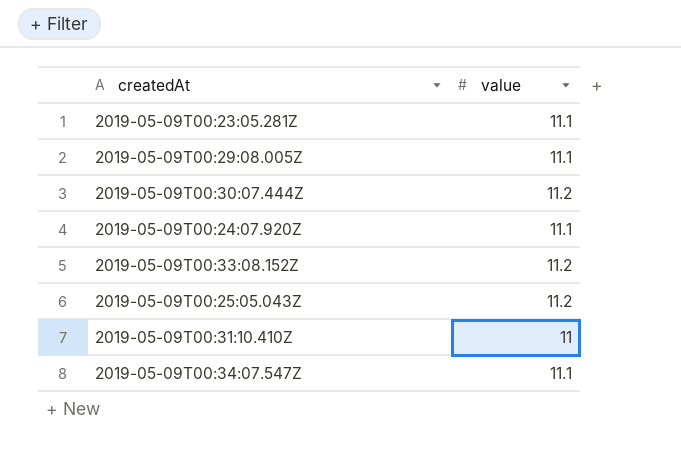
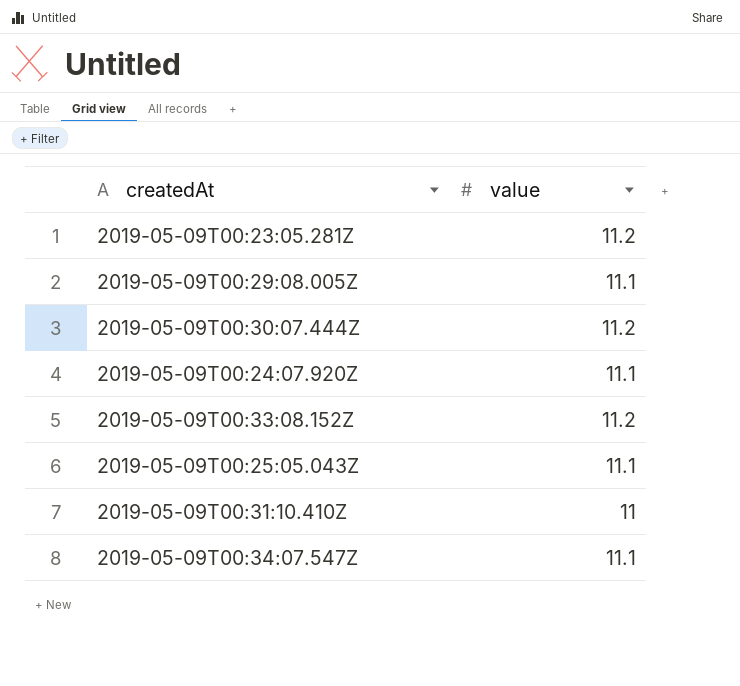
2019-05-09T00:23:05.281Z | value: 11.1 -> 11.2
2019-05-09T00:25:05.043Z | value: 11.2 -> 11.1

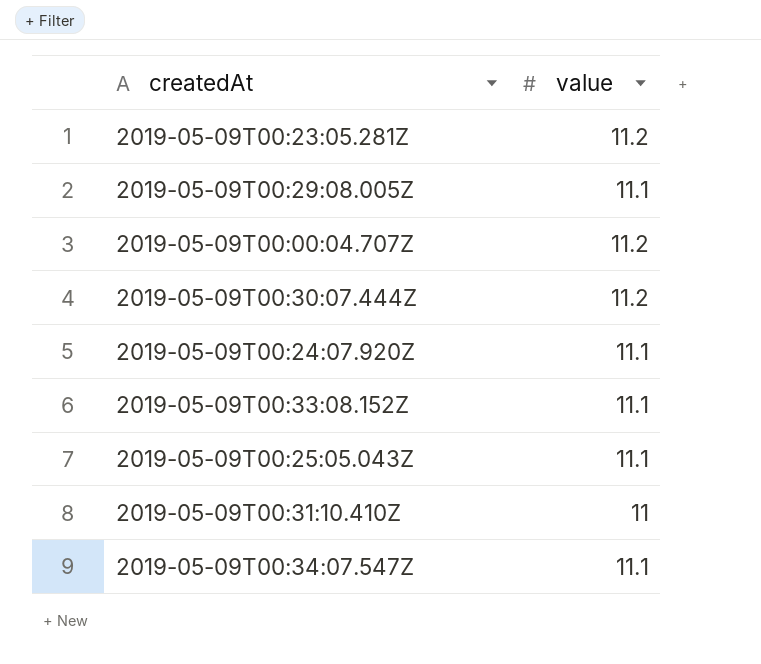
row 2019-05-09T00:00:04.707Z: none -> 11.2
2019-05-09T00:33:08.152Z | value: 11.2 -> 11.1

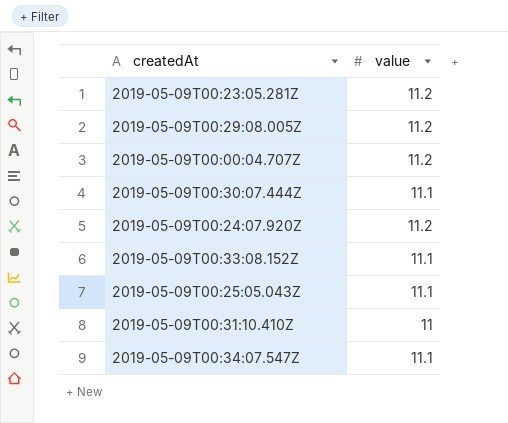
2019-05-09T00:29:08.005Z | value: 11.1 -> 11.2
2019-05-09T00:30:07.444Z | value: 11.2 -> 11.1
2019-05-09T00:24:07.920Z | value: 11.1 -> 11.2

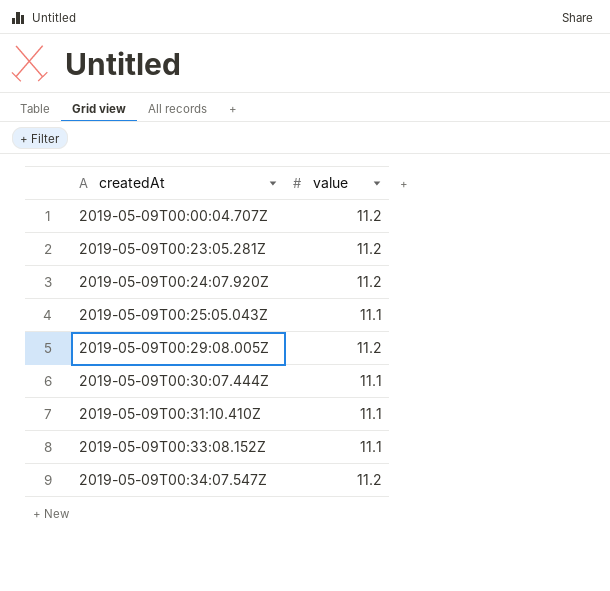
row order: none -> createdAt ascending
2019-05-09T00:31:10.410Z | value: 11 -> 11.1
2019-05-09T00:34:07.547Z | value: 11.1 -> 11.2

